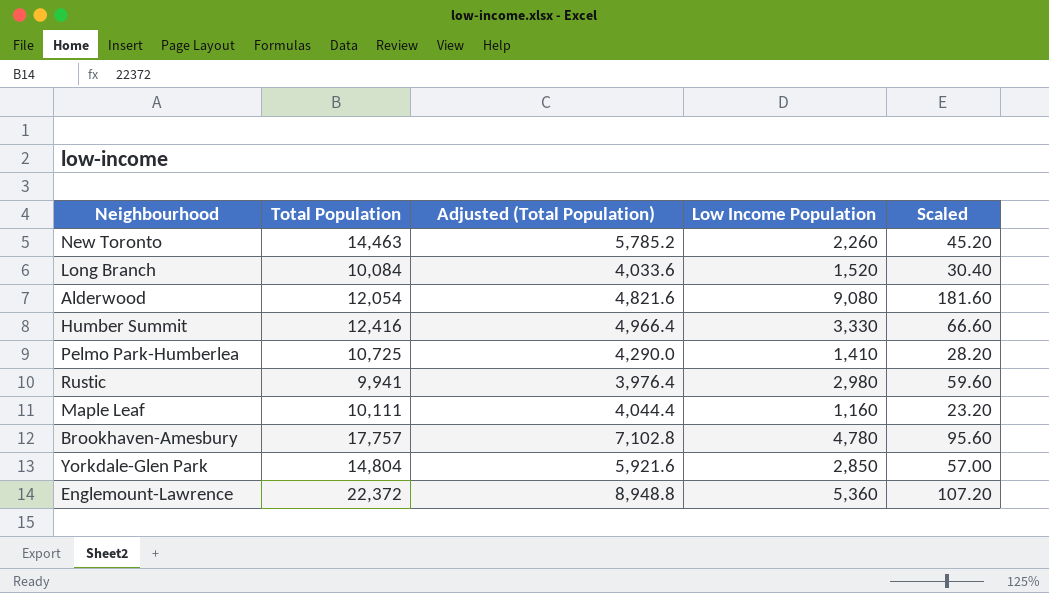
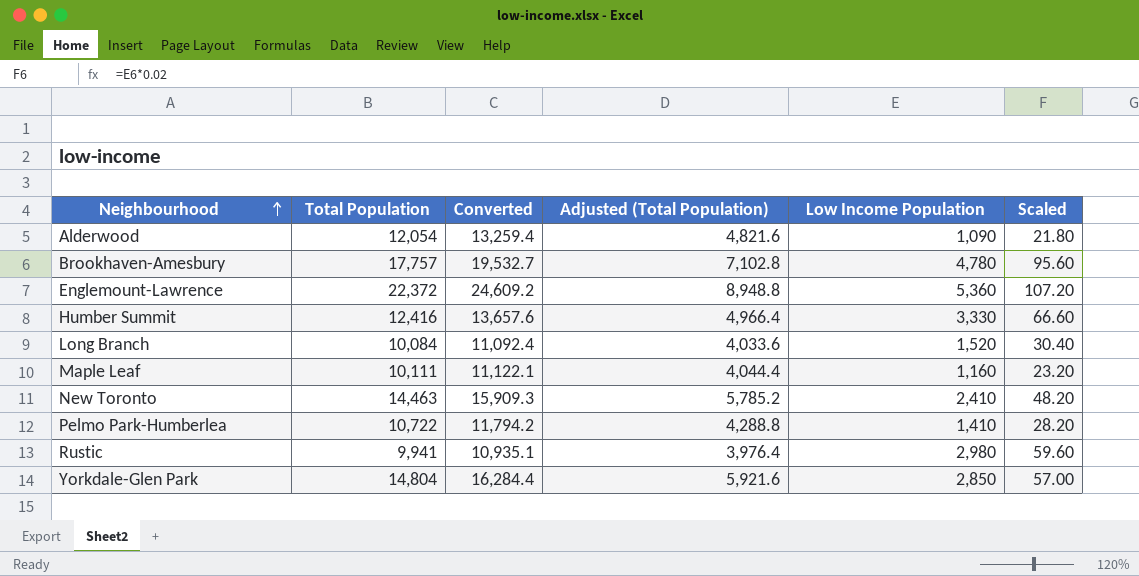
row order: none -> Neighbourhood ascending
column Converted | formula: none -> [Total Population] * 1.1
Alderwood | Low Income Population: 9,080 -> 1,090
Alderwood | Scaled: 181.60 -> 21.80
New Toronto | Low Income Population: 2,260 -> 2,410
New Toronto | Scaled: 45.20 -> 48.20
Pelmo Park-Humberlea | Total Population: 10,725 -> 10,722
Pelmo Park-Humberlea | Adjusted (Total Population): 4,290.0 -> 4,288.8

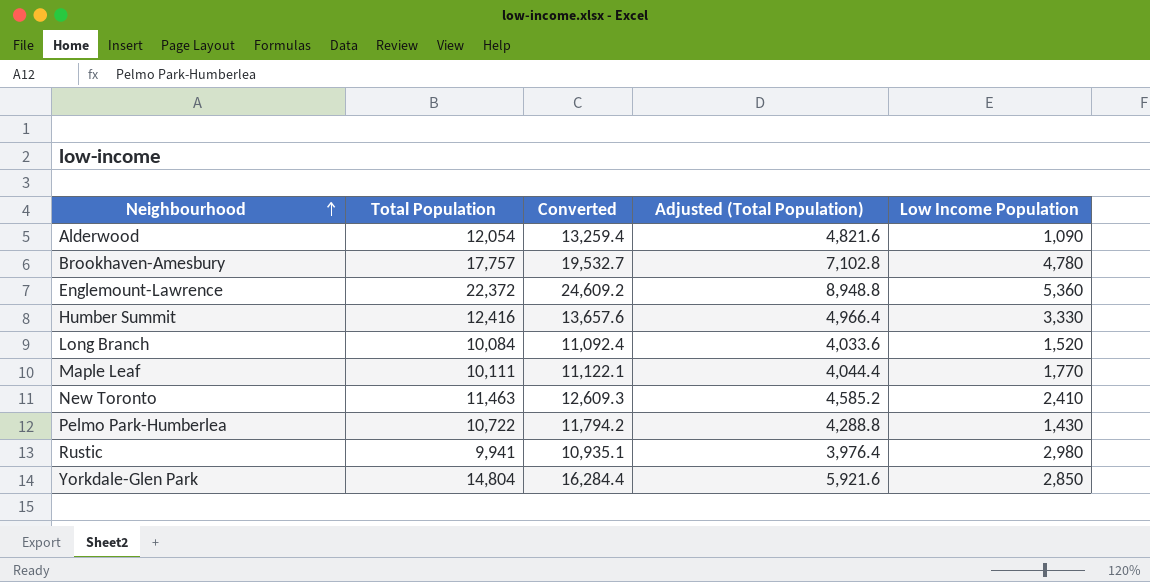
column Scaled | formula: [Low Income Population] * 0.02 -> none
Maple Leaf | Low Income Population: 1,160 -> 1,770
New Toronto | Total Population: 14,463 -> 11,463
New Toronto | Converted: 15,909.3 -> 12,609.3
New Toronto | Adjusted (Total Population): 5,785.2 -> 4,585.2
Pelmo Park-Humberlea | Low Income Population: 1,410 -> 1,430

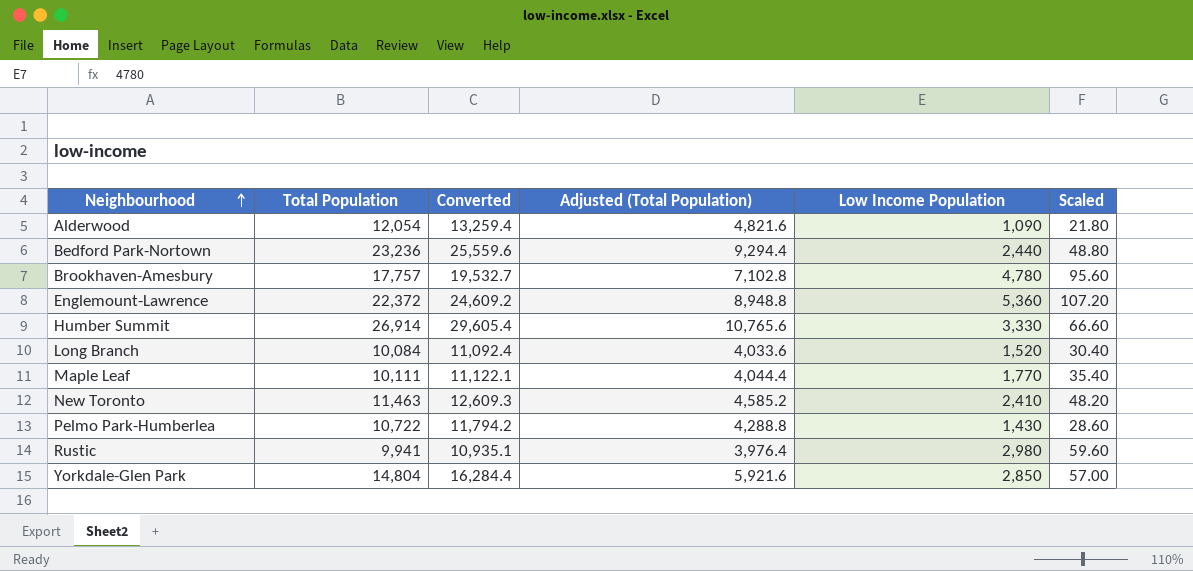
column Scaled | formula: none -> [Low Income Population] * 0.02
row Bedford Park-Nortown: none -> 23,236 | 25,559.6 | 9,294.4 | 2,440 | 48.80
Humber Summit | Total Population: 12,416 -> 26,914
Humber Summit | Converted: 13,657.6 -> 29,605.4
Humber Summit | Adjusted (Total Population): 4,966.4 -> 10,765.6

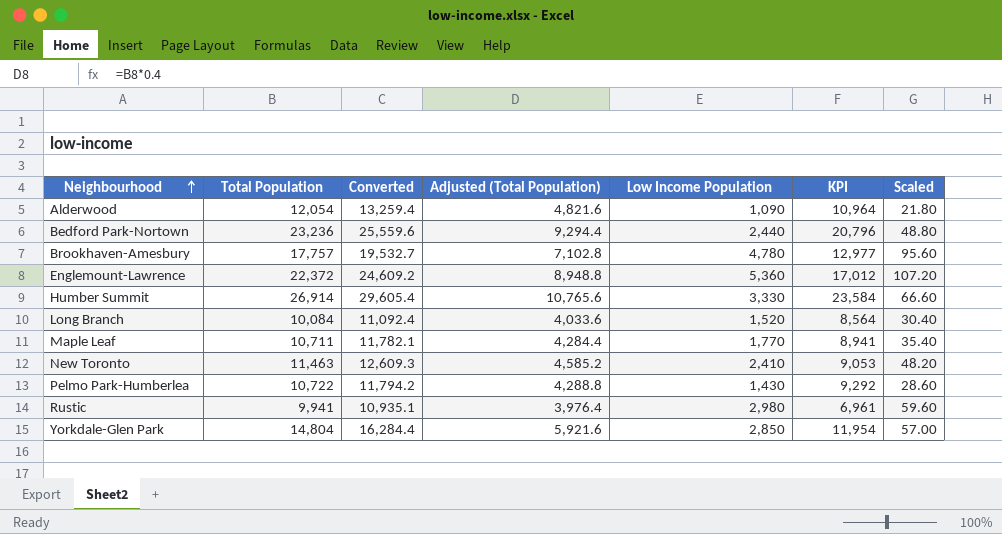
column KPI | formula: none -> [Total Population] - [Low Income Population]
Maple Leaf | Total Population: 10,111 -> 10,711
Maple Leaf | Converted: 11,122.1 -> 11,782.1
Maple Leaf | Adjusted (Total Population): 4,044.4 -> 4,284.4

